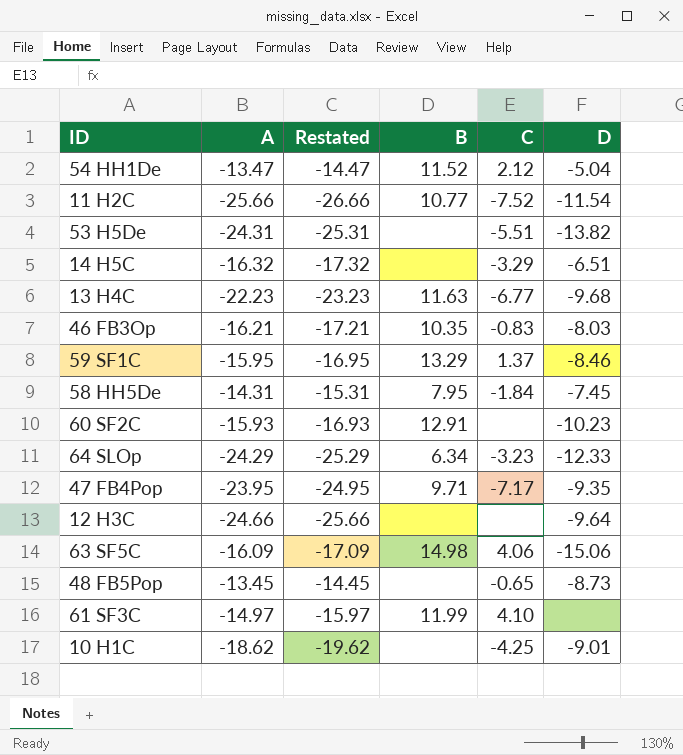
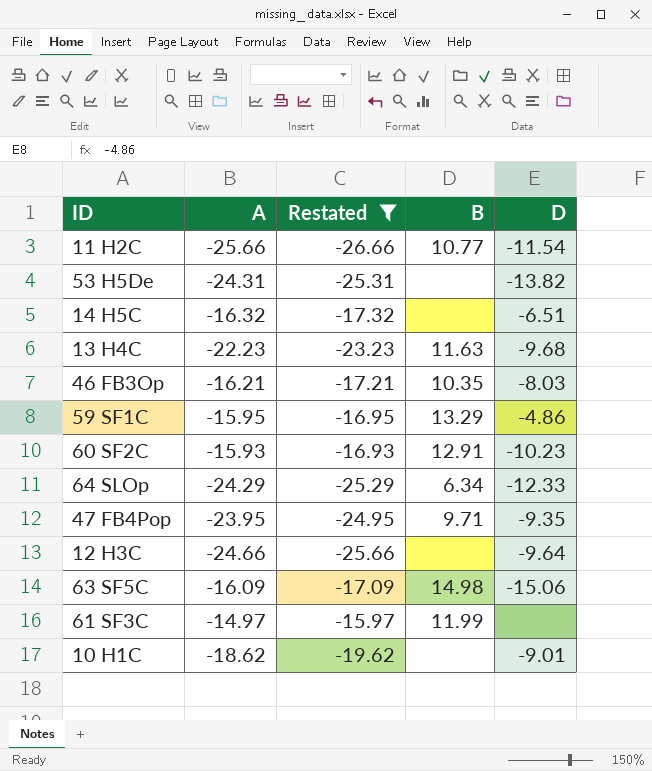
filter: none -> Restated <= -15.97
column C | position: 5 -> none
59 SF1C | D: -8.46 -> -4.86

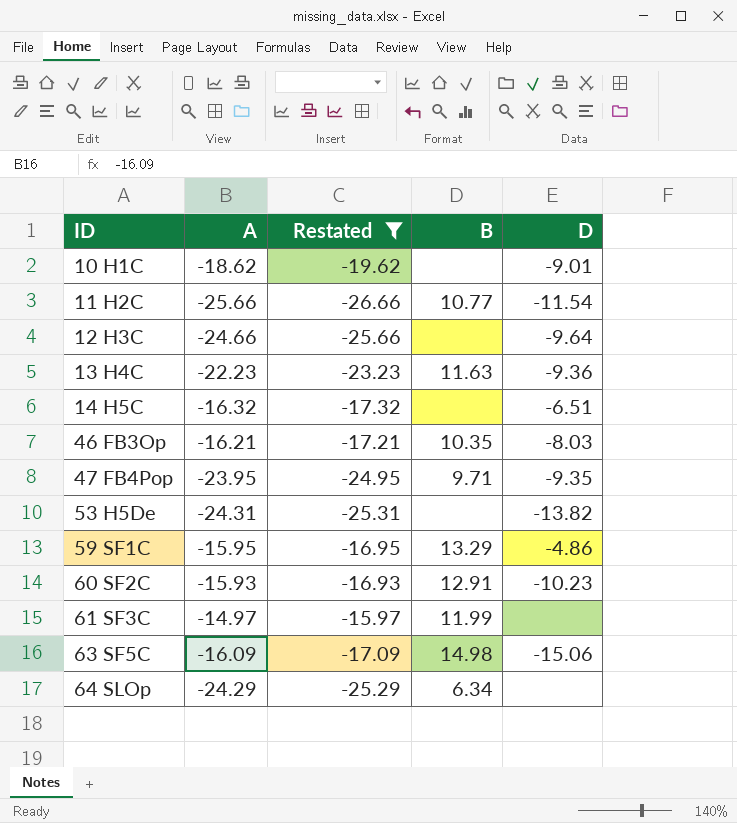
row order: none -> ID ascending
13 H4C | D: -9.68 -> -9.36
64 SLOp | D: -12.33 -> none

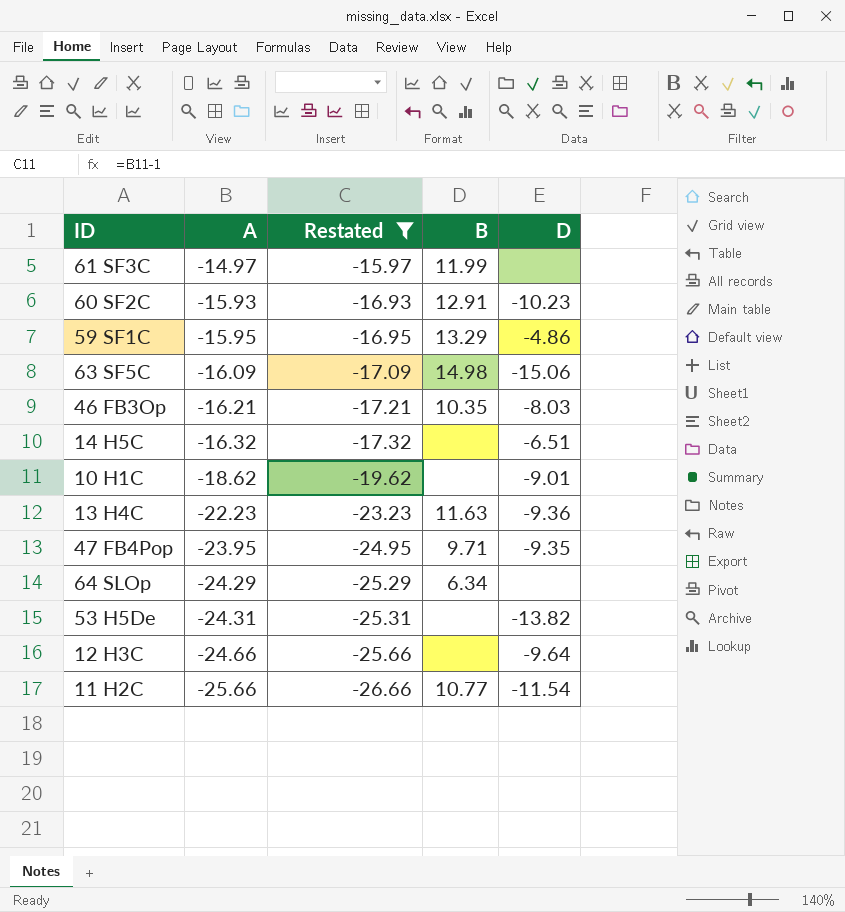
row order: ID ascending -> A descending

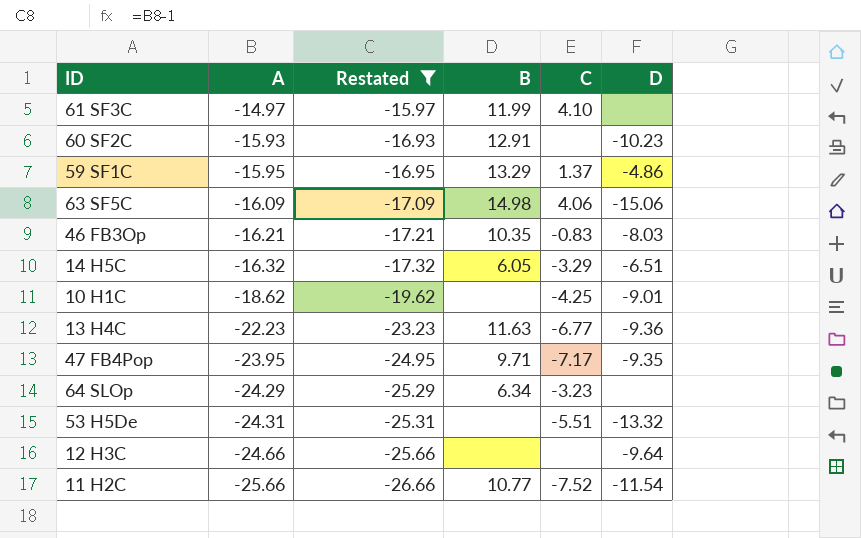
column C | position: none -> 5
14 H5C | B: none -> 6.05
53 H5De | D: -13.82 -> -13.32

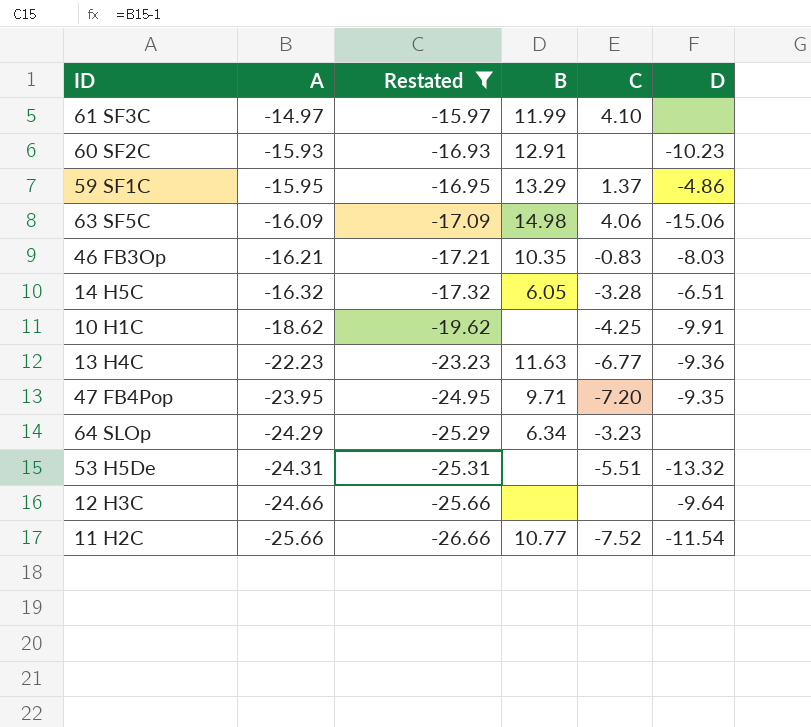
14 H5C | C: -3.29 -> -3.28
10 H1C | D: -9.01 -> -9.91
47 FB4Pop | C: -7.17 -> -7.20

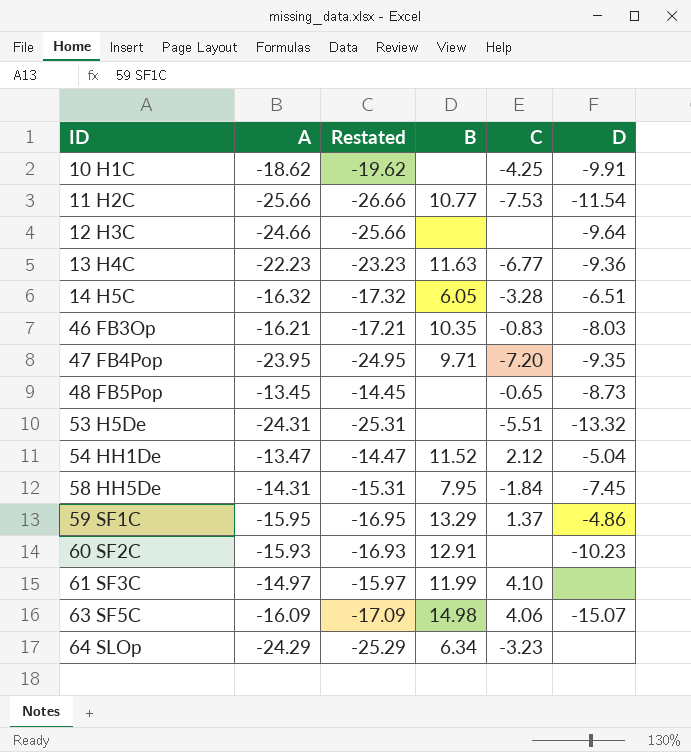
filter: Restated <= -15.97 -> none
row order: A descending -> ID ascending
11 H2C | C: -7.52 -> -7.53
63 SF5C | D: -15.06 -> -15.07

